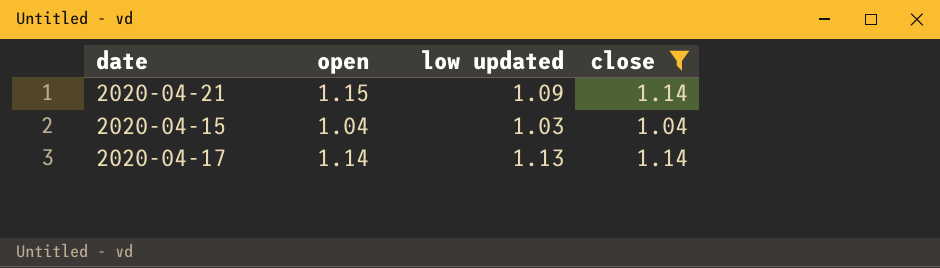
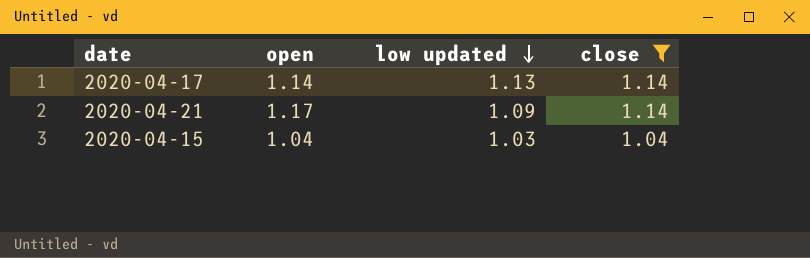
row order: none -> low updated descending
2020-04-21 | open: 1.15 -> 1.17

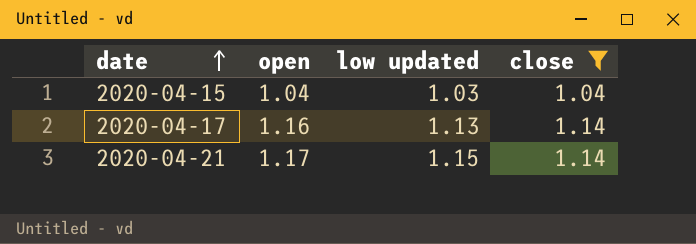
row order: low updated descending -> date ascending
2020-04-17 | open: 1.14 -> 1.16
2020-04-21 | low updated: 1.09 -> 1.15

